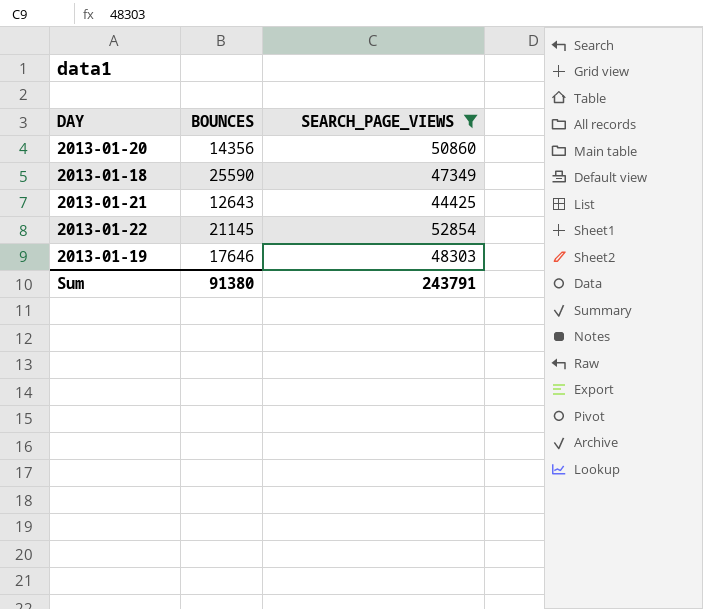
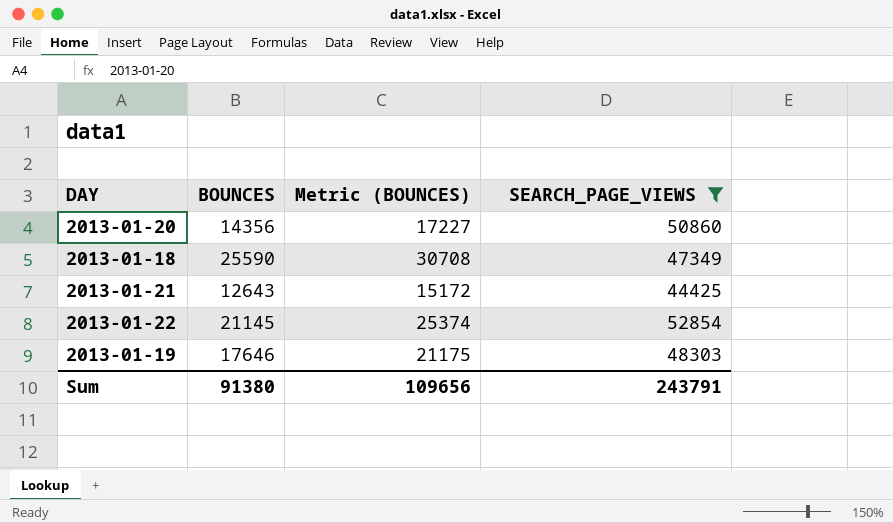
column Metric (BOUNCES) | formula: none -> [BOUNCES] * 1.2

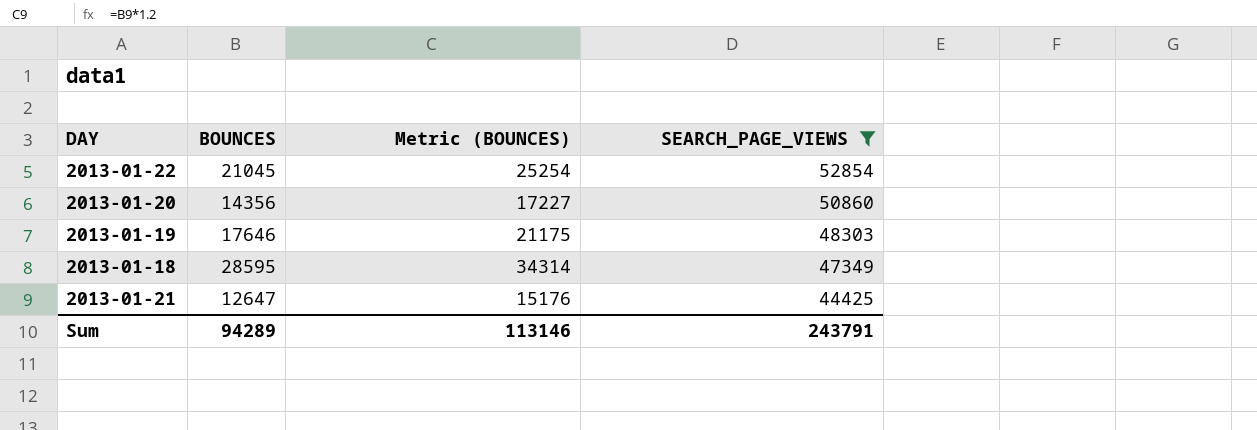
row order: none -> SEARCH_PAGE_VIEWS descending
2013-01-22 | BOUNCES: 21145 -> 21045
2013-01-22 | Metric (BOUNCES): 25374 -> 25254
2013-01-18 | BOUNCES: 25590 -> 28595
2013-01-18 | Metric (BOUNCES): 30708 -> 34314
2013-01-21 | BOUNCES: 12643 -> 12647
2013-01-21 | Metric (BOUNCES): 15172 -> 15176
Sum | BOUNCES: 91380 -> 94289
Sum | Metric (BOUNCES): 109656 -> 113146

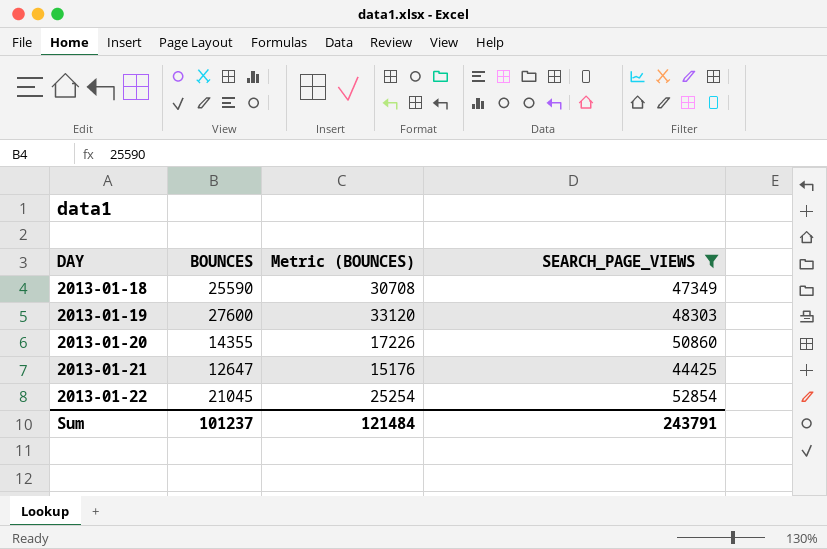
row order: SEARCH_PAGE_VIEWS descending -> DAY ascending
2013-01-18 | BOUNCES: 28595 -> 25590
2013-01-18 | Metric (BOUNCES): 34314 -> 30708
2013-01-19 | BOUNCES: 17646 -> 27600
2013-01-19 | Metric (BOUNCES): 21175 -> 33120
2013-01-20 | BOUNCES: 14356 -> 14355
2013-01-20 | Metric (BOUNCES): 17227 -> 17226
Sum | BOUNCES: 94289 -> 101237
Sum | Metric (BOUNCES): 113146 -> 121484

